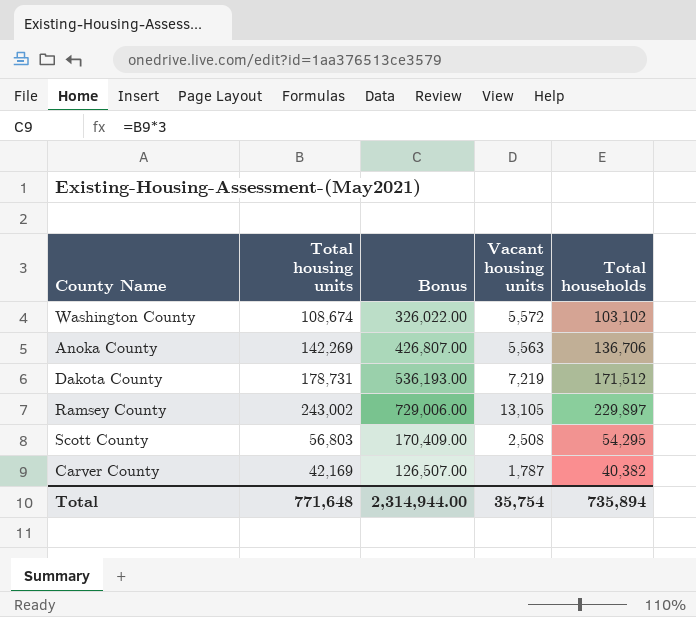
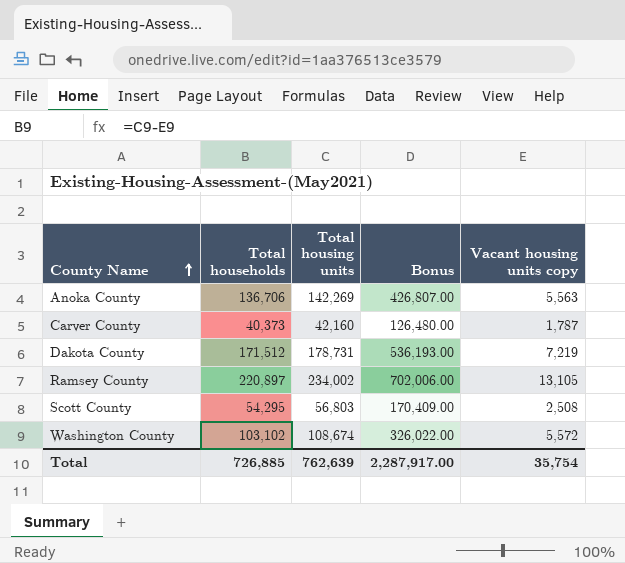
row order: none -> County Name ascending
column Total households | position: 5 -> 2
column name: Vacant housing units -> Vacant housing units copy
Carver County | Total households: 40,382 -> 40,373
Carver County | Total housing units: 42,169 -> 42,160
Carver County | Bonus: 126,507.00 -> 126,480.00
Ramsey County | Total households: 229,897 -> 220,897
Ramsey County | Total housing units: 243,002 -> 234,002
Ramsey County | Bonus: 729,006.00 -> 702,006.00
Total | Total households: 735,894 -> 726,885
Total | Total housing units: 771,648 -> 762,639
Total | Bonus: 2,314,944.00 -> 2,287,917.00

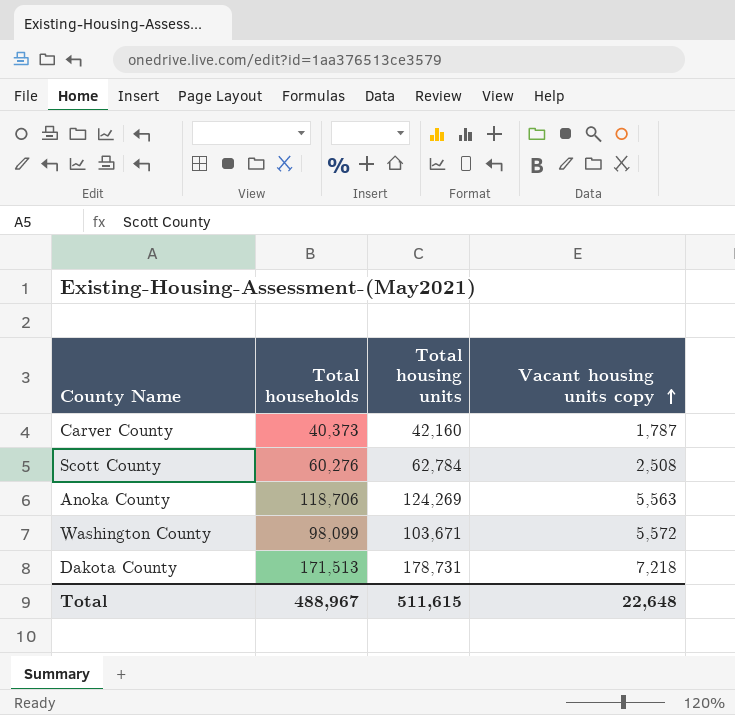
row order: County Name ascending -> Vacant housing units copy ascending
column Bonus | formula: [Total housing units] * 3 -> none
row Ramsey County: 220,897 | 234,002 | 702,006.00 | 13,105 -> none
Scott County | Total households: 54,295 -> 60,276
Scott County | Total housing units: 56,803 -> 62,784
Anoka County | Total households: 136,706 -> 118,706
Anoka County | Total housing units: 142,269 -> 124,269
Washington County | Total households: 103,102 -> 98,099
Washington County | Total housing units: 108,674 -> 103,671
Dakota County | Total households: 171,512 -> 171,513
Dakota County | Vacant housing units copy: 7,219 -> 7,218
Total | Total households: 726,885 -> 488,967
Total | Total housing units: 762,639 -> 511,615
Total | Vacant housing units copy: 35,754 -> 22,648

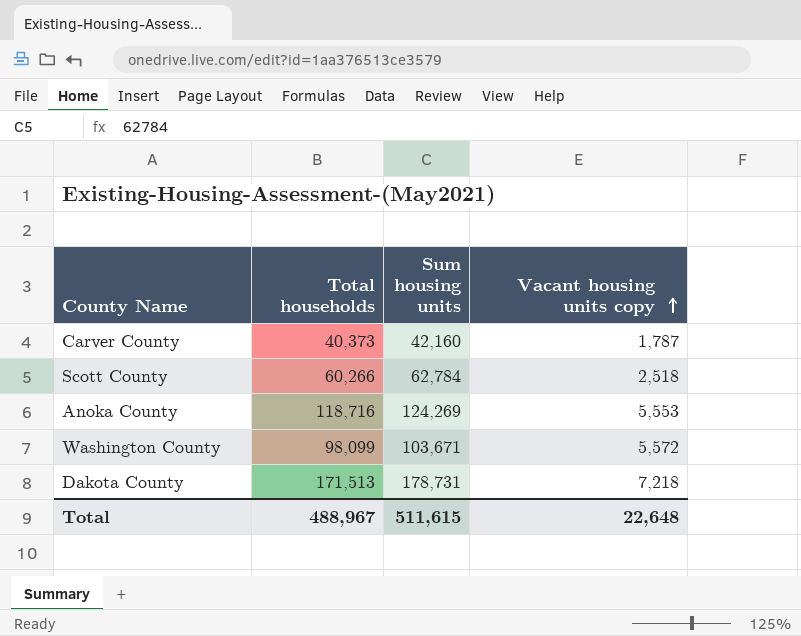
column name: Total housing units -> Sum housing units
Scott County | Total households: 60,276 -> 60,266
Scott County | Vacant housing units copy: 2,508 -> 2,518
Anoka County | Total households: 118,706 -> 118,716
Anoka County | Vacant housing units copy: 5,563 -> 5,553

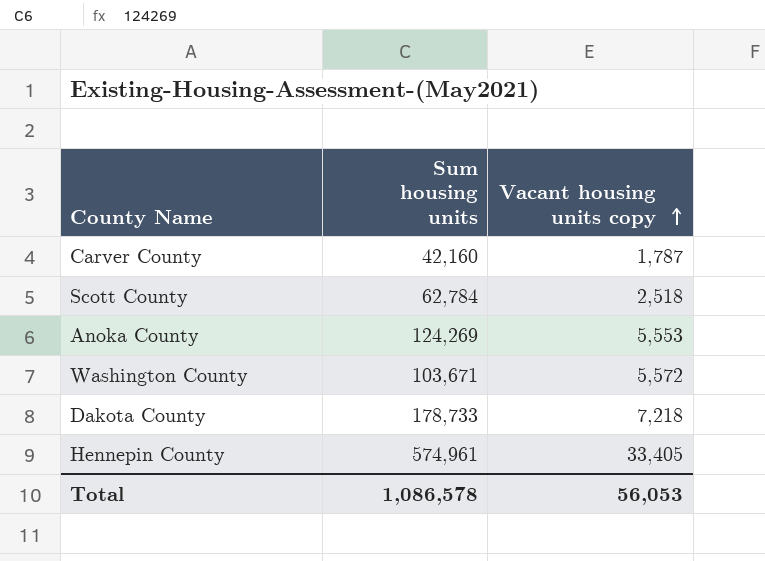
column Total households | formula: [Sum housing units] - [Vacant housing units copy] -> none
Dakota County | Sum housing units: 178,731 -> 178,733
row Hennepin County: none -> 574,961 | 33,405
Total | Sum housing units: 511,615 -> 1,086,578
Total | Vacant housing units copy: 22,648 -> 56,053

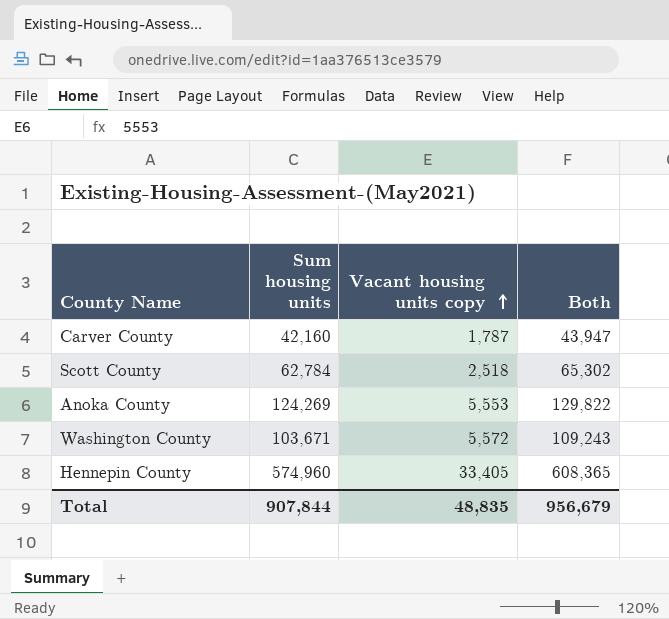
column Both | formula: none -> [Sum housing units] + [Vacant housing units copy]
row Dakota County: 178,733 | 7,218 -> none
Hennepin County | Sum housing units: 574,961 -> 574,960
Total | Sum housing units: 1,086,578 -> 907,844
Total | Vacant housing units copy: 56,053 -> 48,835

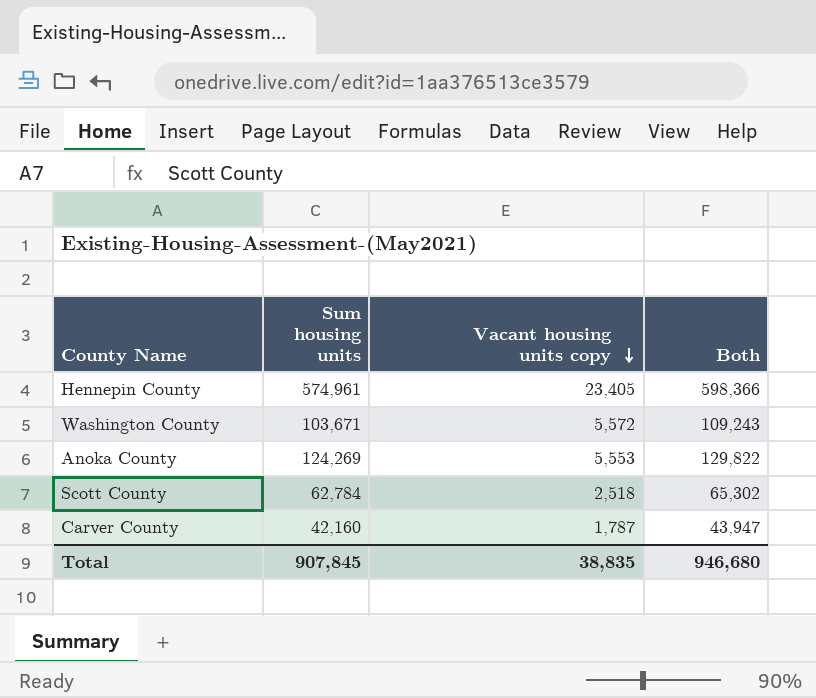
row order: Vacant housing units copy ascending -> Vacant housing units copy descending
Hennepin County | Sum housing units: 574,960 -> 574,961
Hennepin County | Vacant housing units copy: 33,405 -> 23,405
Hennepin County | Both: 608,365 -> 598,366
Total | Sum housing units: 907,844 -> 907,845
Total | Vacant housing units copy: 48,835 -> 38,835
Total | Both: 956,679 -> 946,680

